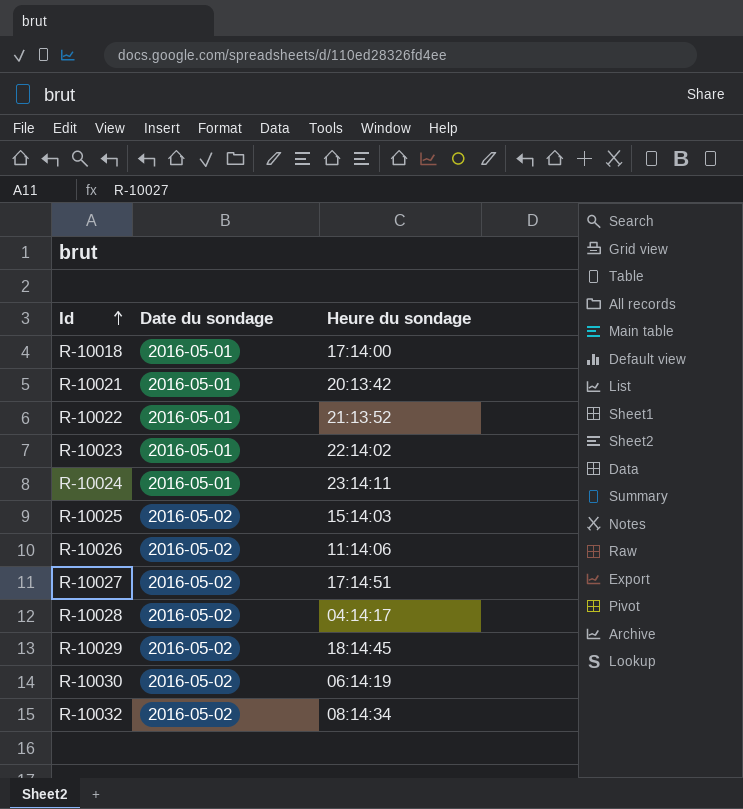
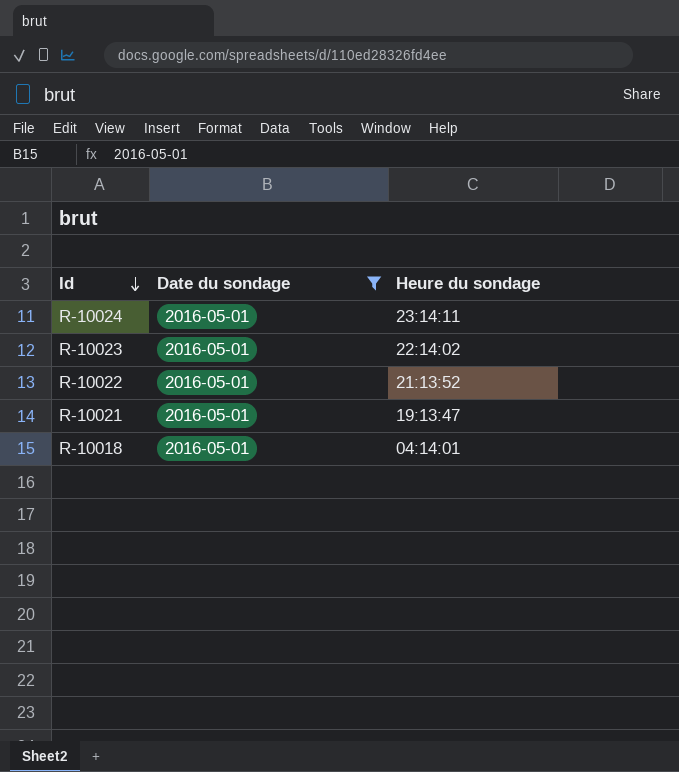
filter: none -> Date du sondage = 2016-05-01
row order: Id ascending -> Id descending
R-10021 | Heure du sondage: 20:13:42 -> 19:13:47
R-10018 | Heure du sondage: 17:14:00 -> 04:14:01

